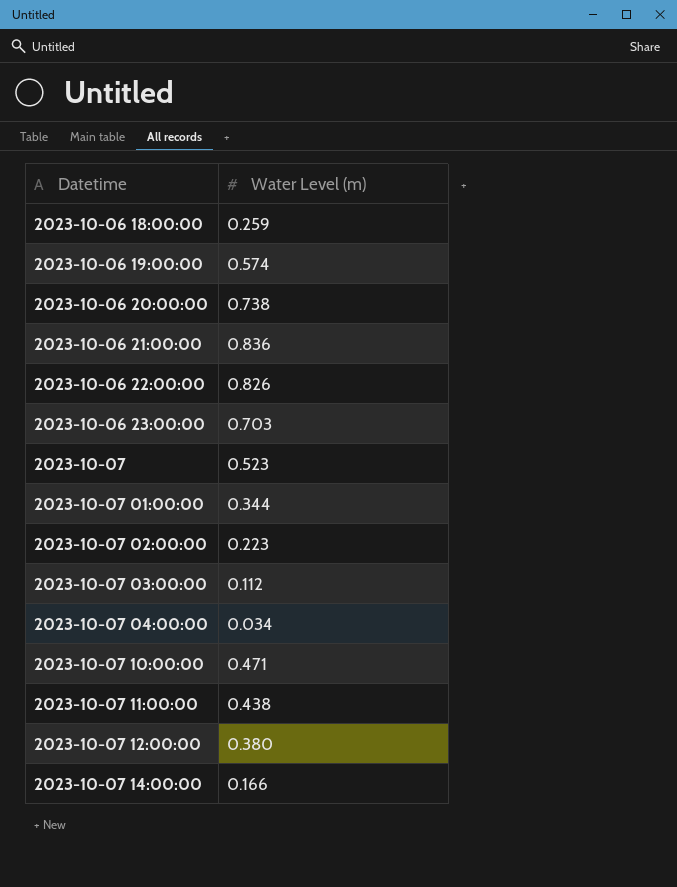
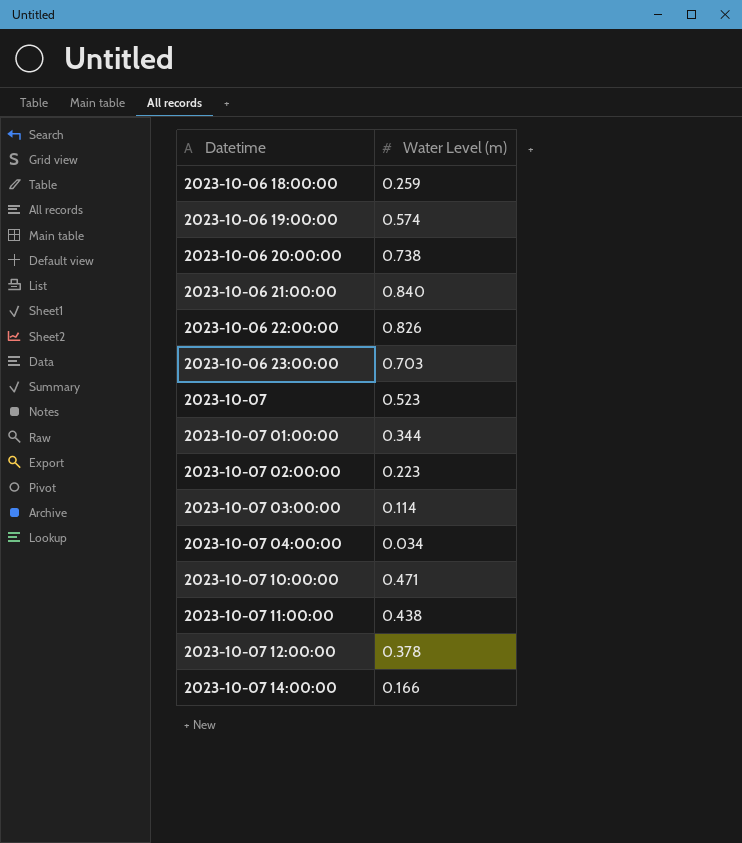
2023-10-06 21:00:00 | Water Level (m): 0.836 -> 0.840
2023-10-07 03:00:00 | Water Level (m): 0.112 -> 0.114
2023-10-07 12:00:00 | Water Level (m): 0.380 -> 0.378

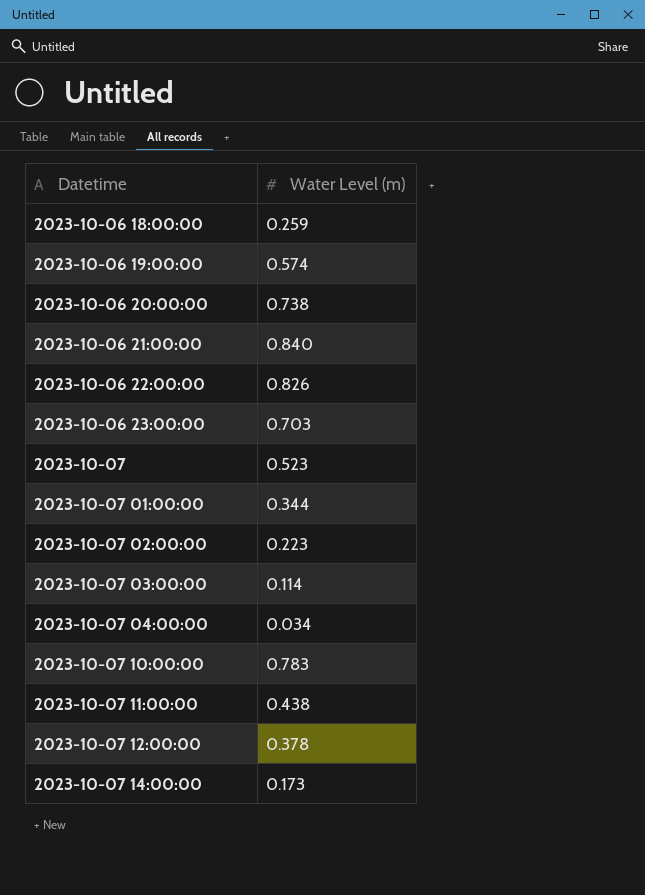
2023-10-07 10:00:00 | Water Level (m): 0.471 -> 0.783
2023-10-07 14:00:00 | Water Level (m): 0.166 -> 0.173

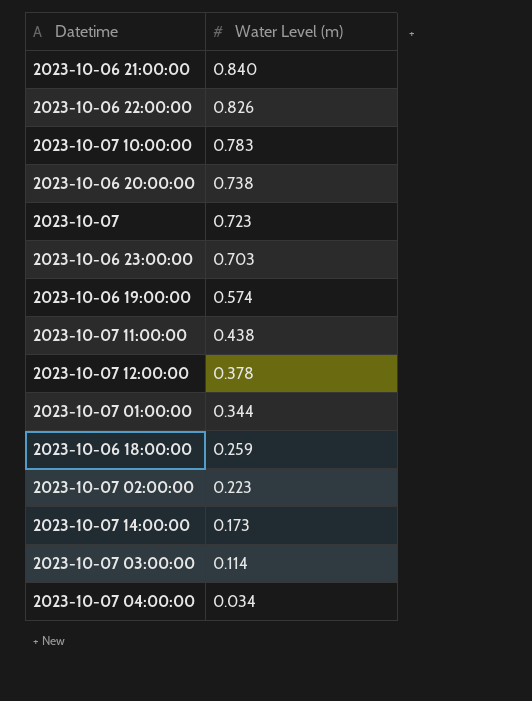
row order: Datetime ascending -> Water Level (m) descending
2023-10-07 | Water Level (m): 0.523 -> 0.723

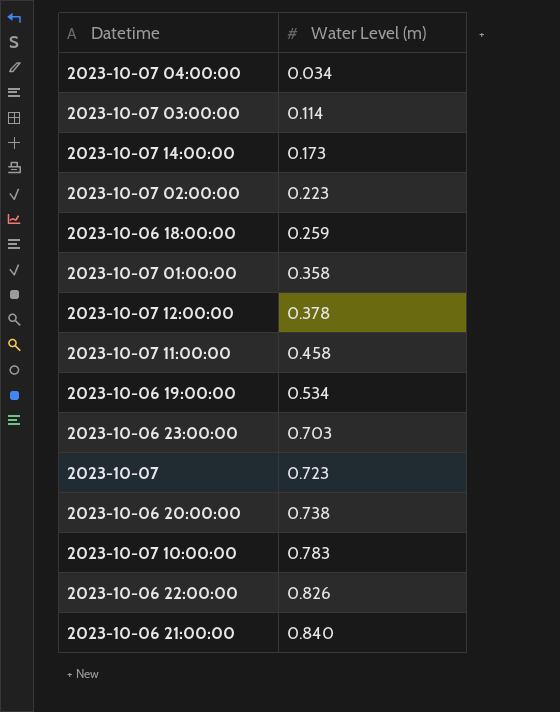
row order: Water Level (m) descending -> Water Level (m) ascending
2023-10-07 01:00:00 | Water Level (m): 0.344 -> 0.358
2023-10-07 11:00:00 | Water Level (m): 0.438 -> 0.458
2023-10-06 19:00:00 | Water Level (m): 0.574 -> 0.534

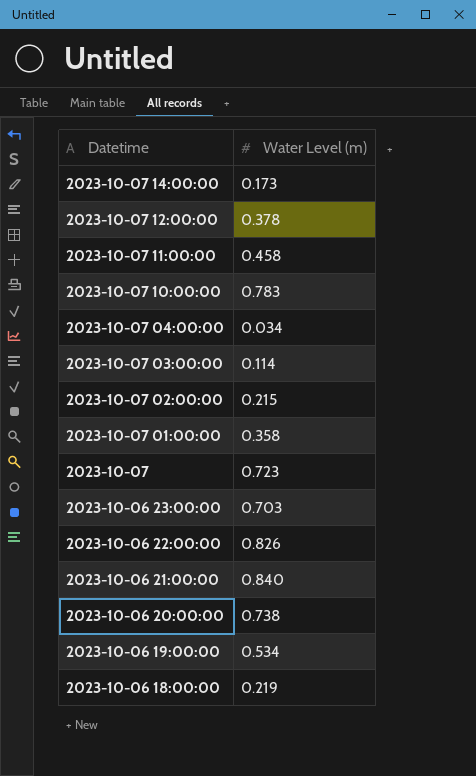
row order: Water Level (m) ascending -> Datetime descending
2023-10-07 02:00:00 | Water Level (m): 0.223 -> 0.215
2023-10-06 18:00:00 | Water Level (m): 0.259 -> 0.219

